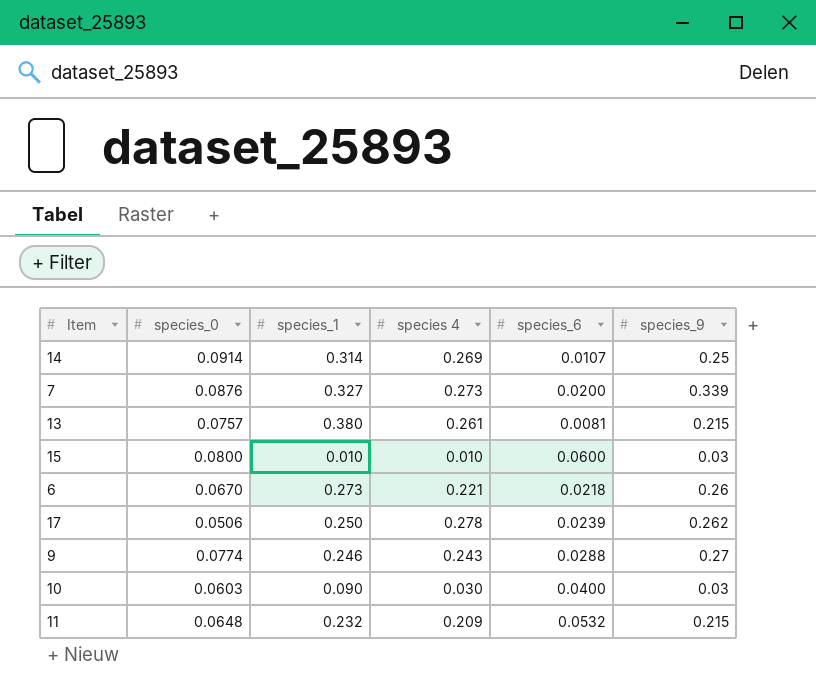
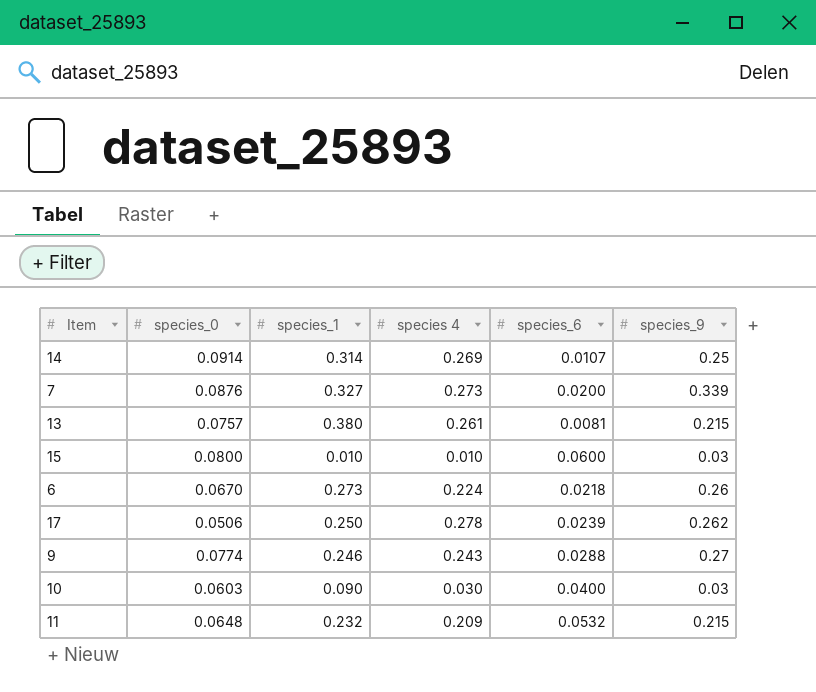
6 | species 4: 0.221 -> 0.224

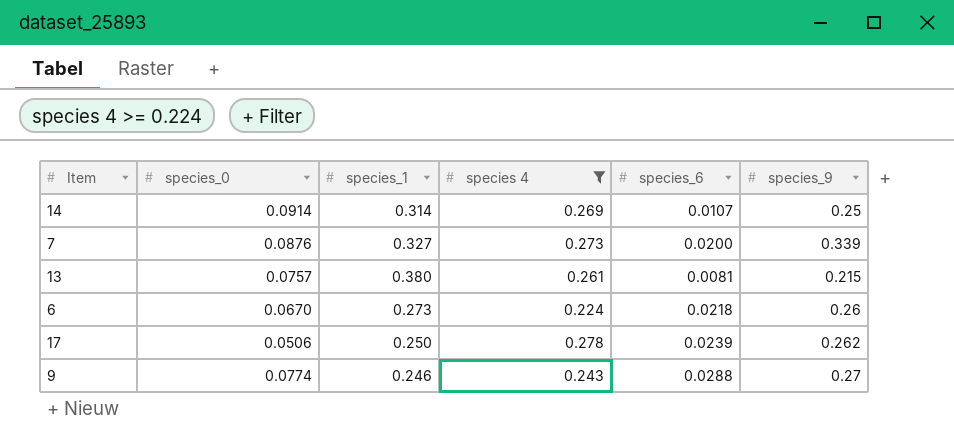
filter: none -> species 4 >= 0.224

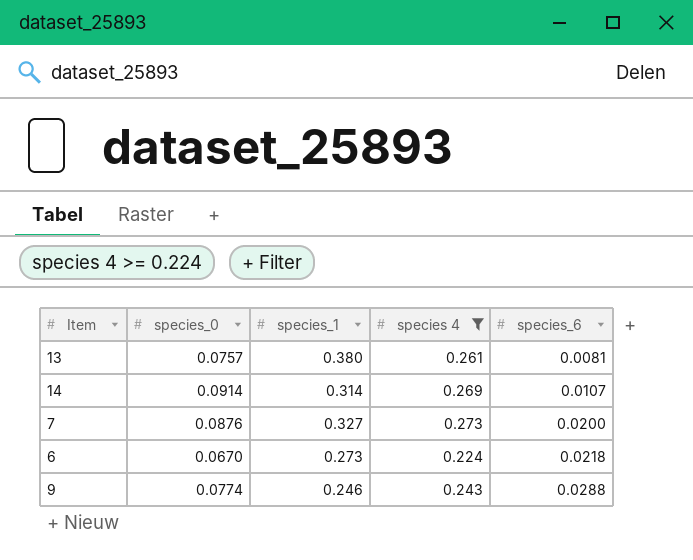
row order: none -> species_6 ascending
column species_9 | position: 6 -> none
row 17: 0.0506 | 0.250 | 0.278 | 0.0239 | 0.262 -> none

